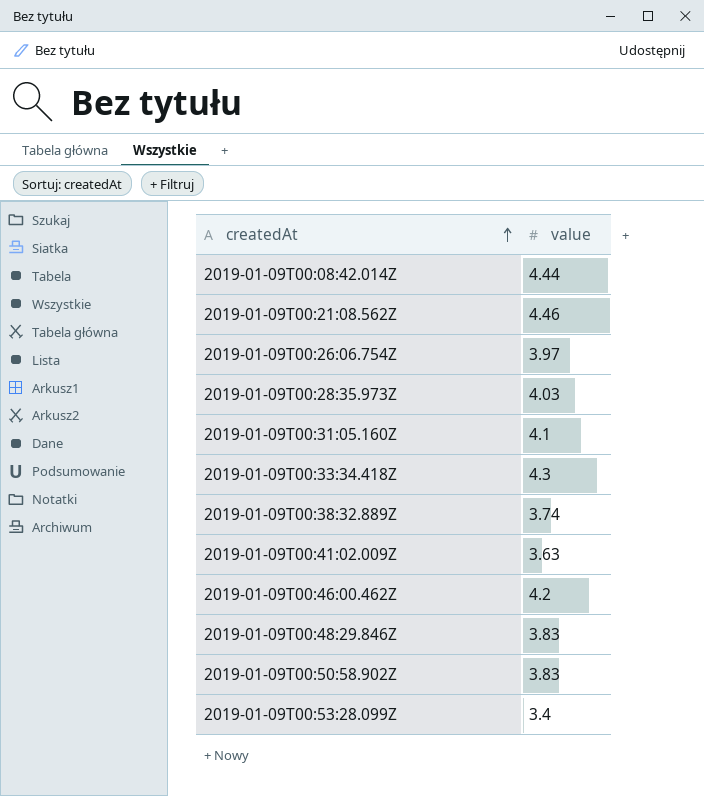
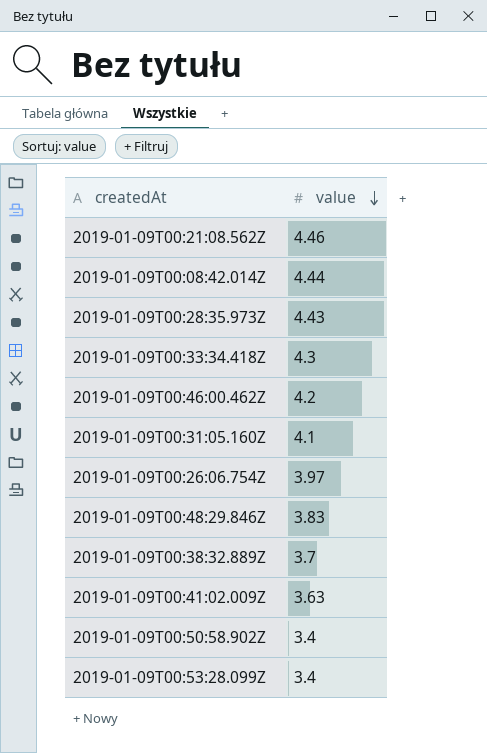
row order: createdAt ascending -> value descending
2019-01-09T00:28:35.973Z | value: 4.03 -> 4.43
2019-01-09T00:38:32.889Z | value: 3.74 -> 3.7
2019-01-09T00:50:58.902Z | value: 3.83 -> 3.4

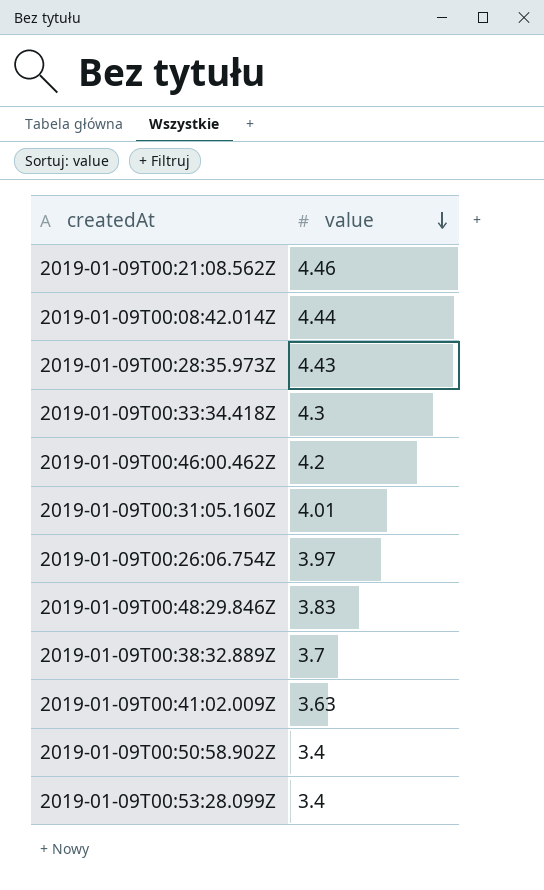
2019-01-09T00:31:05.160Z | value: 4.1 -> 4.01

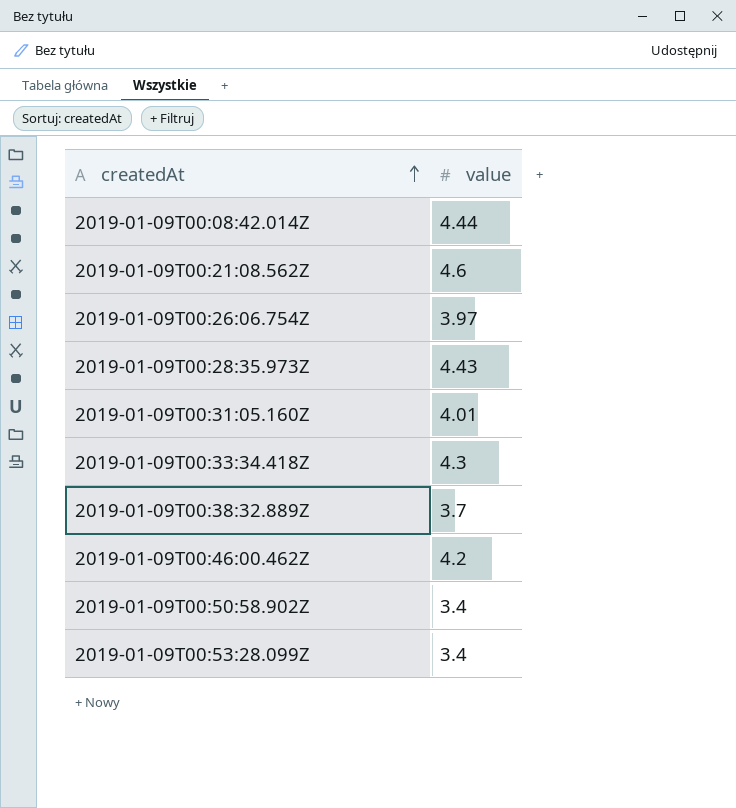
row order: value descending -> createdAt ascending
row 2019-01-09T00:48:29.846Z: 3.83 -> none
row 2019-01-09T00:41:02.009Z: 3.63 -> none
2019-01-09T00:21:08.562Z | value: 4.46 -> 4.6

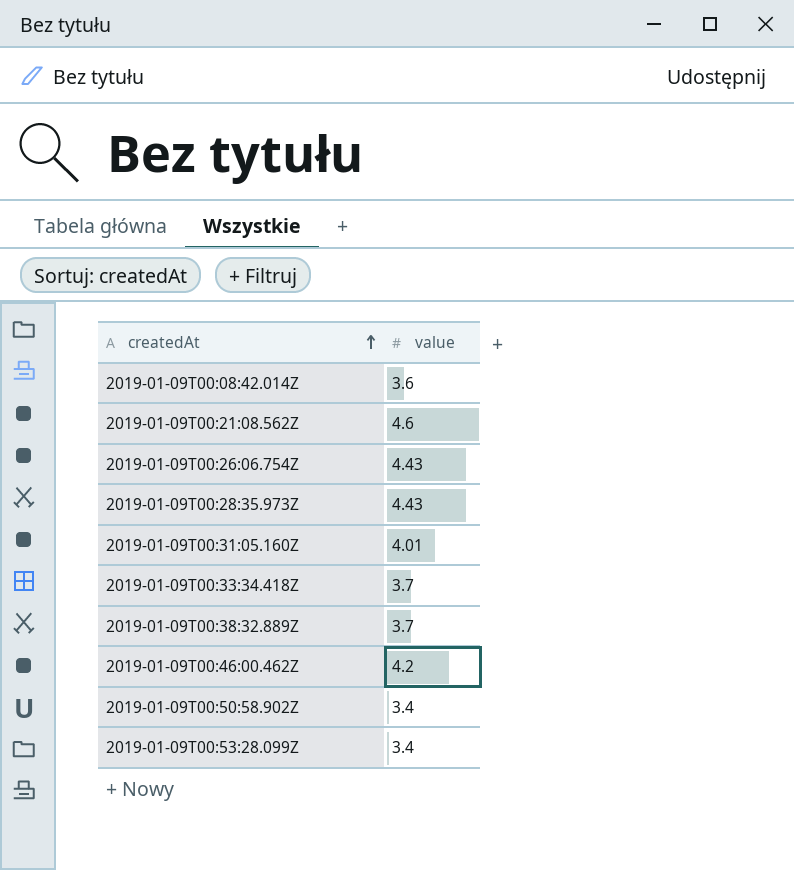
2019-01-09T00:08:42.014Z | value: 4.44 -> 3.6
2019-01-09T00:26:06.754Z | value: 3.97 -> 4.43
2019-01-09T00:33:34.418Z | value: 4.3 -> 3.7

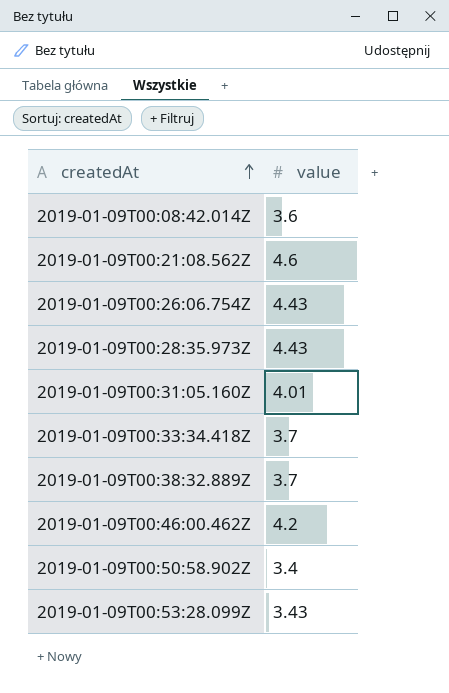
2019-01-09T00:53:28.099Z | value: 3.4 -> 3.43

